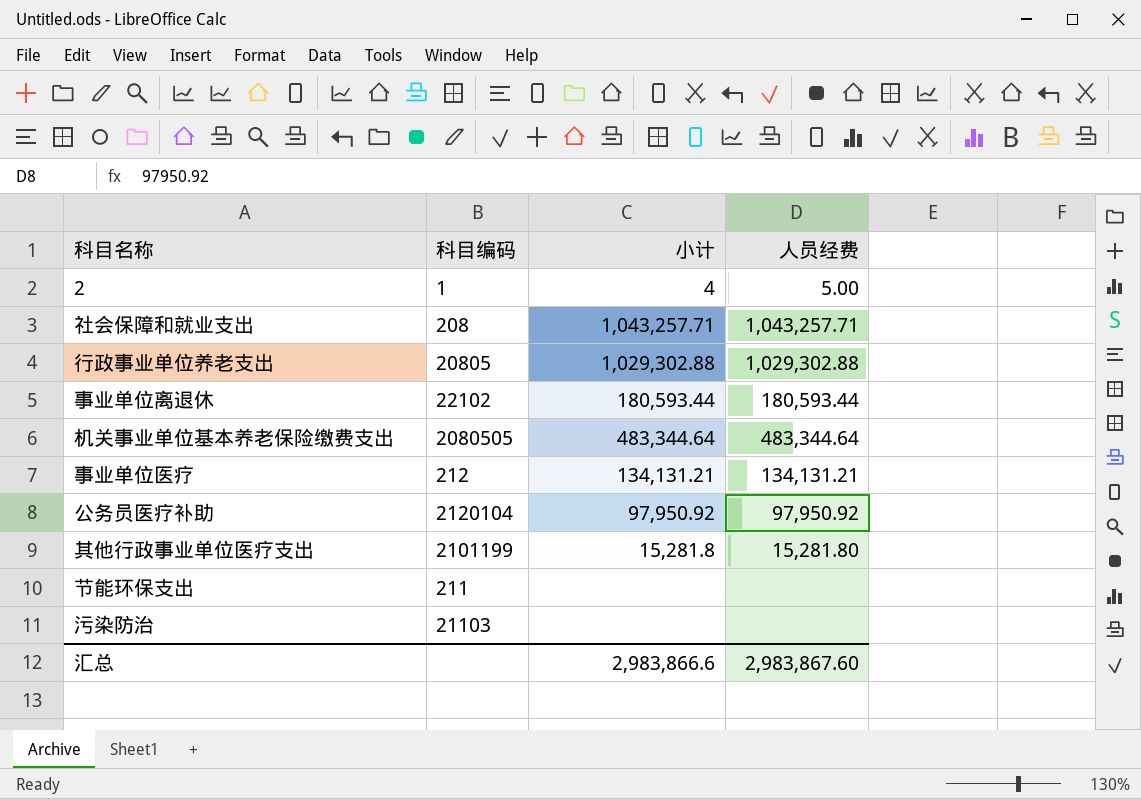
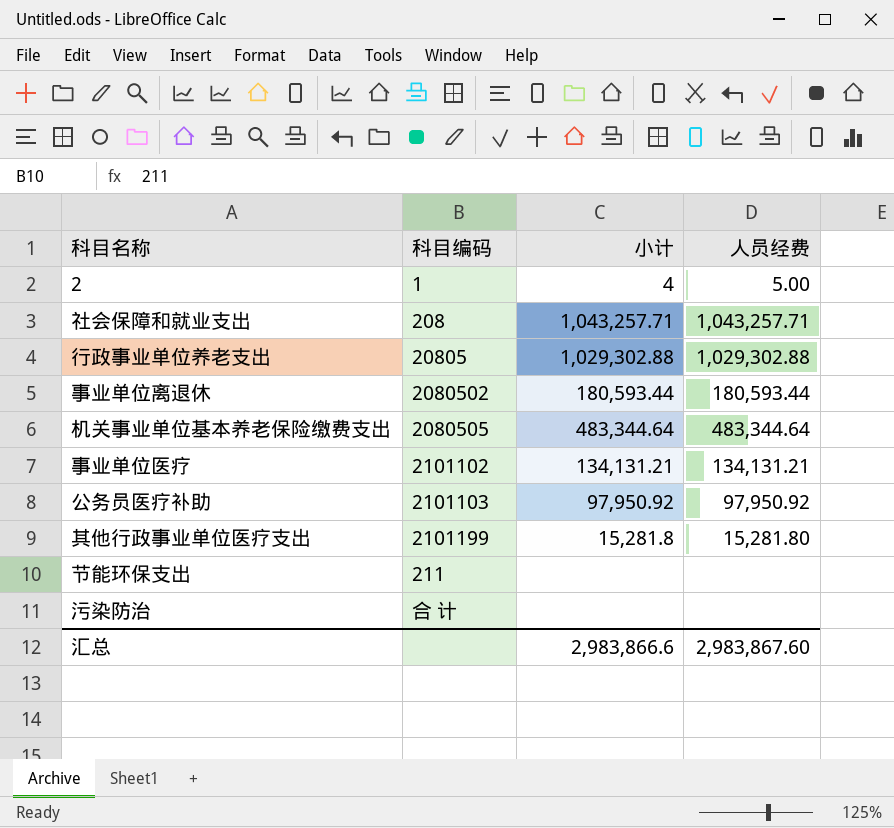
事业单位离退休 | 科目编码: 22102 -> 2080502
事业单位医疗 | 科目编码: 212 -> 2101102
公务员医疗补助 | 科目编码: 2120104 -> 2101103
污染防治 | 科目编码: 21103 -> 合 计

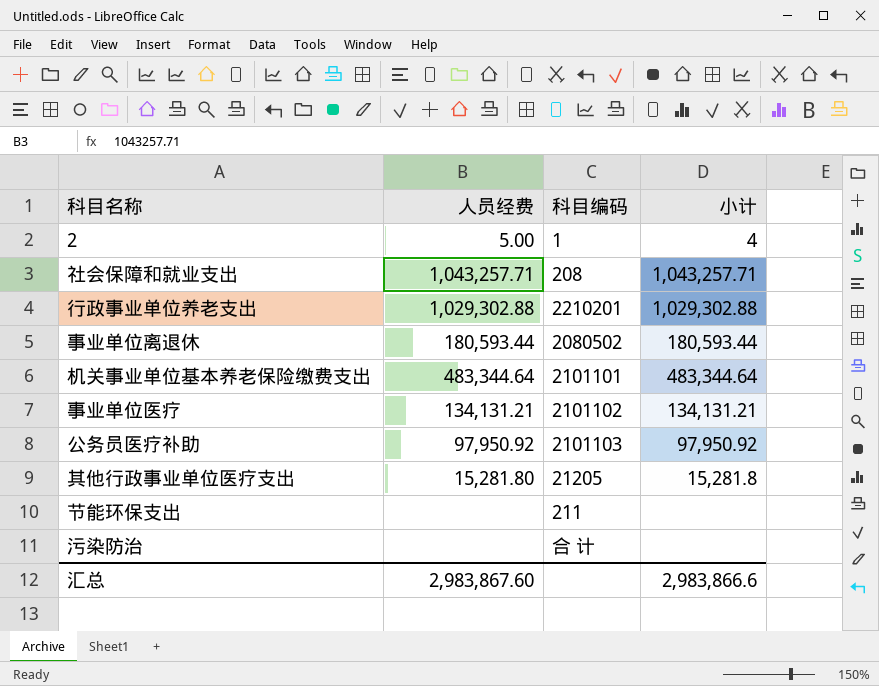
column 人员经费 | position: 4 -> 2
行政事业单位养老支出 | 科目编码: 20805 -> 2210201
机关事业单位基本养老保险缴费支出 | 科目编码: 2080505 -> 2101101
其他行政事业单位医疗支出 | 科目编码: 2101199 -> 21205

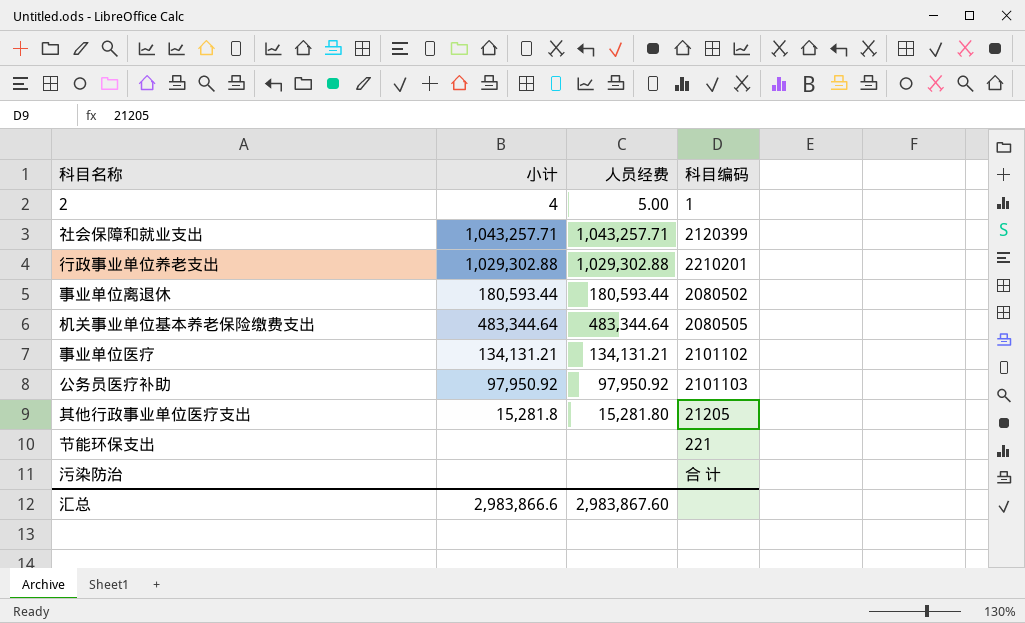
column 小计 | position: 4 -> 2
社会保障和就业支出 | 科目编码: 208 -> 2120399
机关事业单位基本养老保险缴费支出 | 科目编码: 2101101 -> 2080505
节能环保支出 | 科目编码: 211 -> 221

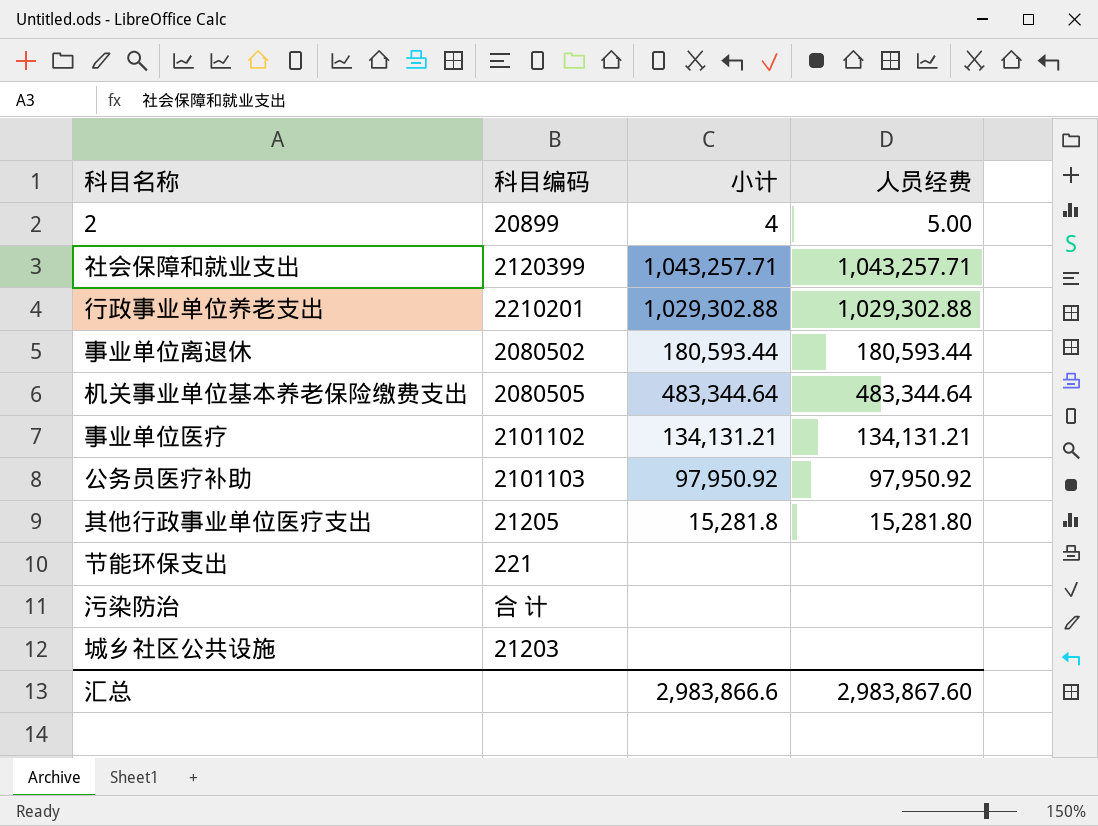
column 科目编码 | position: 4 -> 2
2 | 科目编码: 1 -> 20899
row 城乡社区公共设施: none -> 21203 | none | none

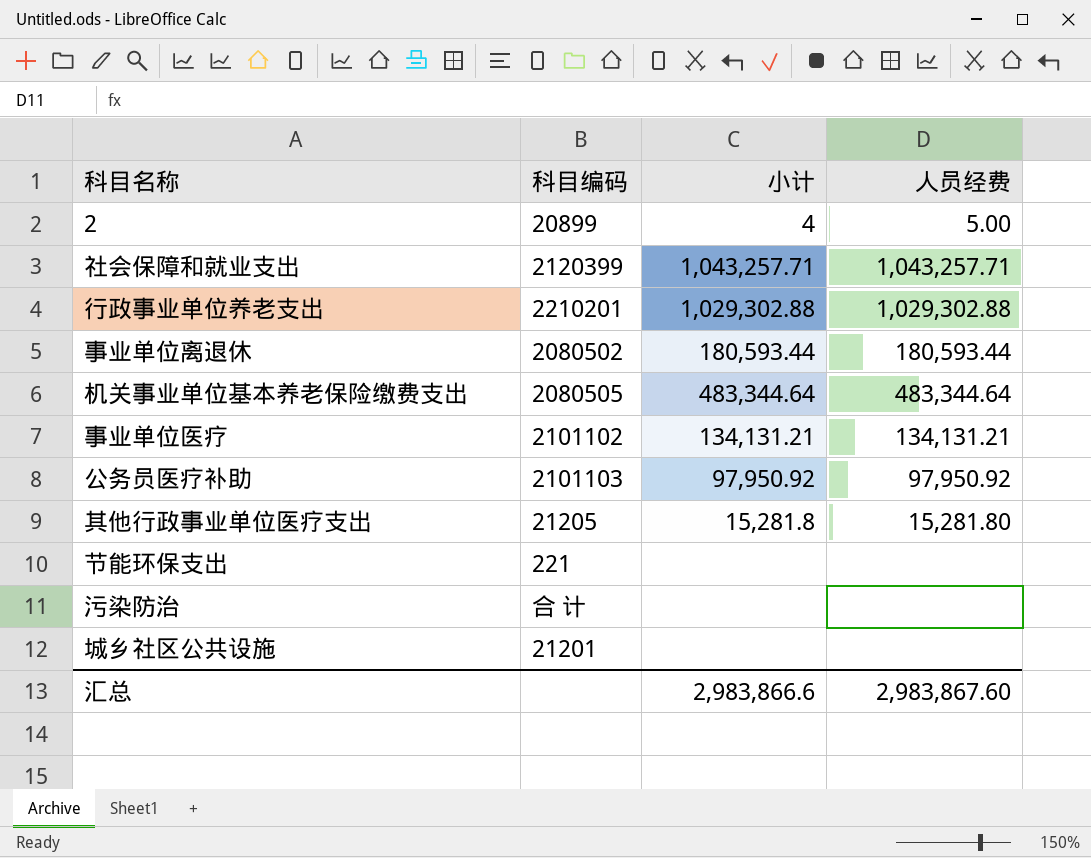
城乡社区公共设施 | 科目编码: 21203 -> 21201

